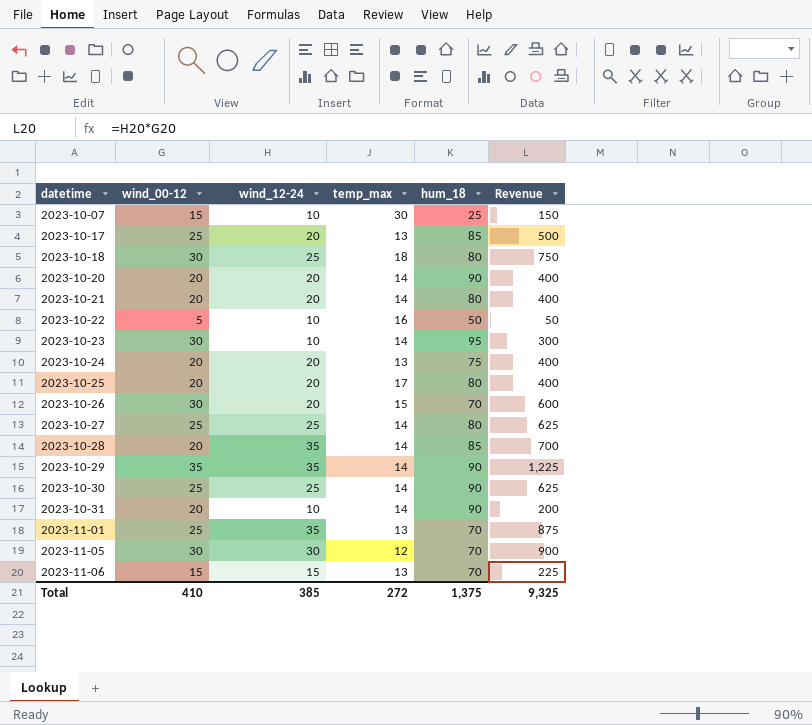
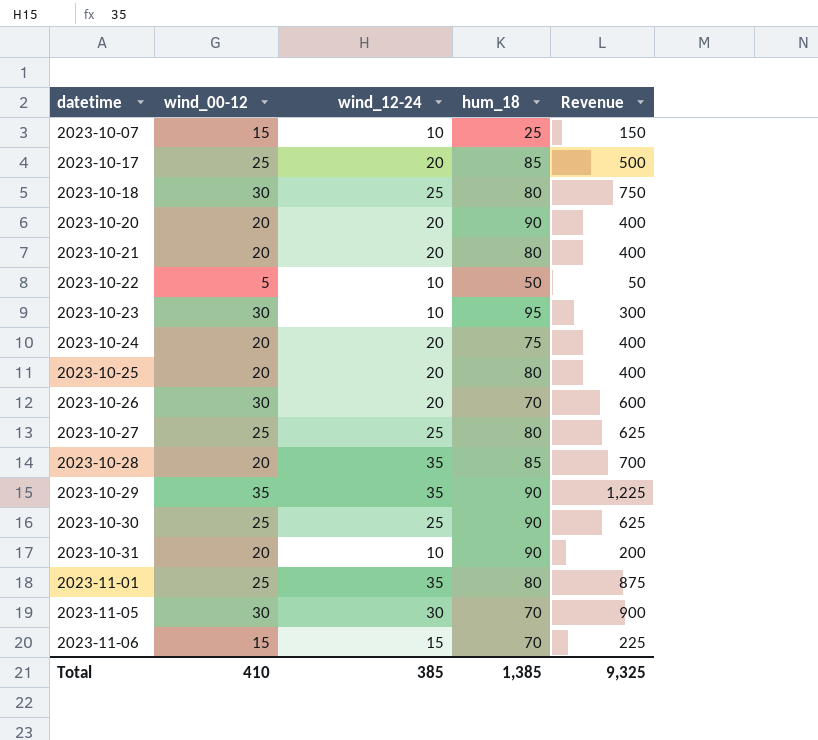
column temp_max | position: 4 -> none
2023-11-01 | hum_18: 70 -> 80
Total | hum_18: 1,375 -> 1,385

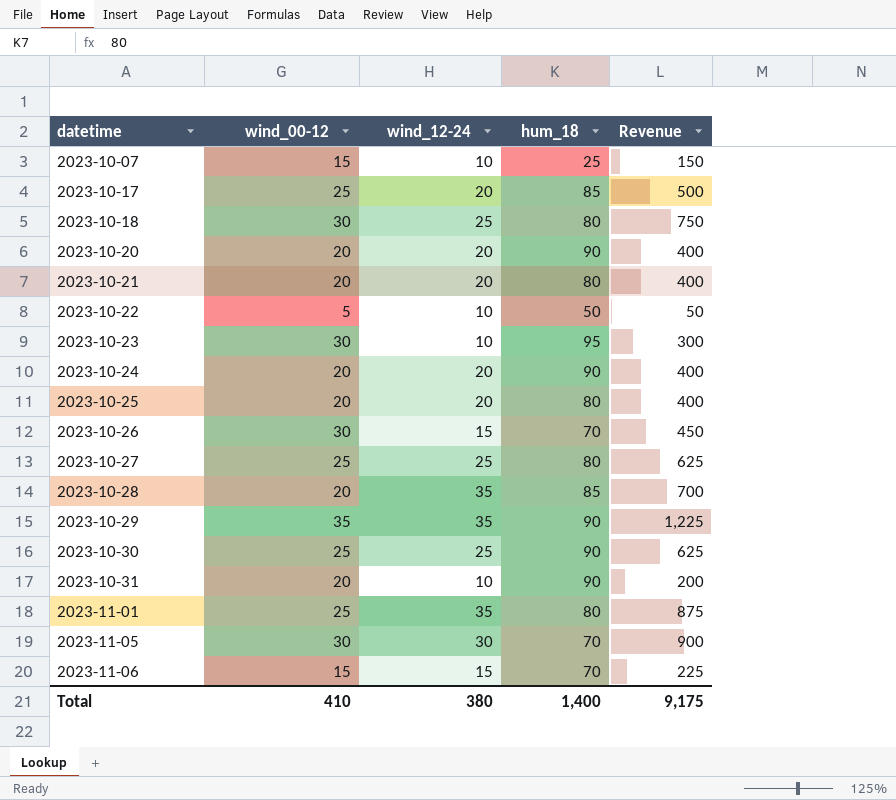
2023-10-24 | hum_18: 75 -> 90
2023-10-26 | wind_12-24: 20 -> 15
2023-10-26 | Revenue: 600 -> 450
Total | wind_12-24: 385 -> 380
Total | hum_18: 1,385 -> 1,400
Total | Revenue: 9,325 -> 9,175

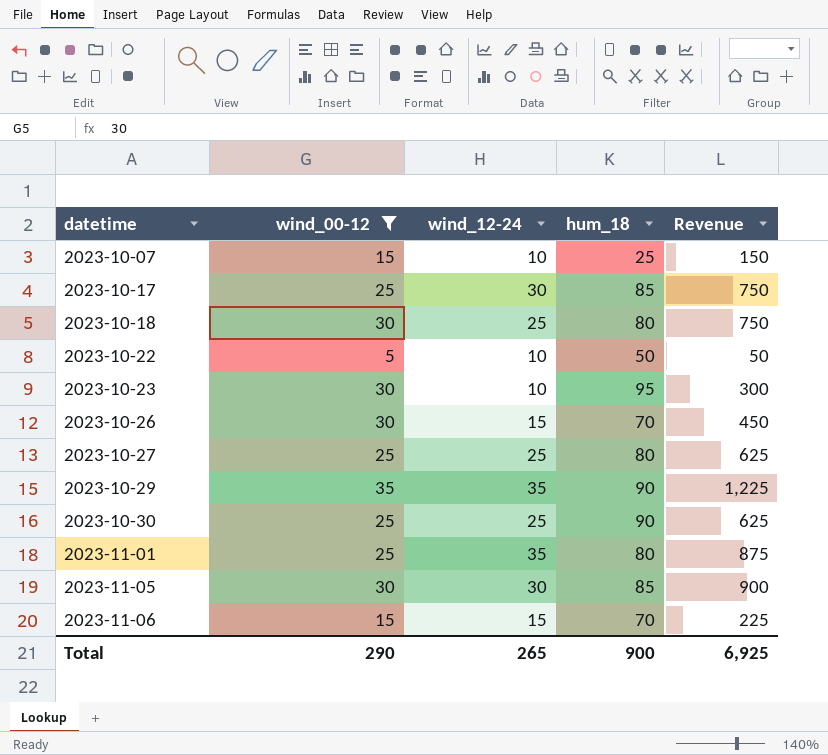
filter: none -> wind_00-12 != 20
2023-10-17 | wind_12-24: 20 -> 30
2023-10-17 | Revenue: 500 -> 750
2023-11-05 | hum_18: 70 -> 85
Total | wind_00-12: 410 -> 290
Total | wind_12-24: 380 -> 265
Total | hum_18: 1,400 -> 900
Total | Revenue: 9,175 -> 6,925

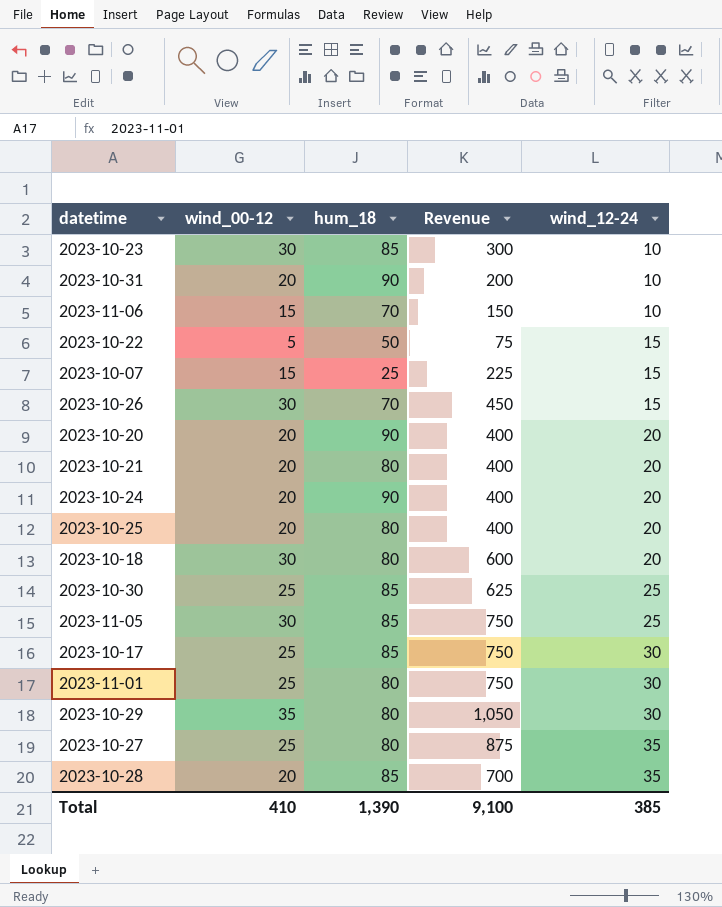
filter: wind_00-12 != 20 -> none
row order: datetime ascending -> wind_12-24 ascending
column wind_12-24 | position: 3 -> 5
2023-10-23 | hum_18: 95 -> 85
2023-11-06 | Revenue: 225 -> 150
2023-11-06 | wind_12-24: 15 -> 10
2023-10-22 | Revenue: 50 -> 75
2023-10-22 | wind_12-24: 10 -> 15
2023-10-07 | Revenue: 150 -> 225
2023-10-07 | wind_12-24: 10 -> 15
2023-10-18 | Revenue: 750 -> 600
2023-10-18 | wind_12-24: 25 -> 20
2023-10-30 | hum_18: 90 -> 85
2023-11-05 | Revenue: 900 -> 750
2023-11-05 | wind_12-24: 30 -> 25
2023-11-01 | Revenue: 875 -> 750
2023-11-01 | wind_12-24: 35 -> 30
2023-10-29 | hum_18: 90 -> 80
2023-10-29 | Revenue: 1,225 -> 1,050
2023-10-29 | wind_12-24: 35 -> 30
2023-10-27 | Revenue: 625 -> 875
2023-10-27 | wind_12-24: 25 -> 35
Total | wind_00-12: 290 -> 410
Total | hum_18: 900 -> 1,390
Total | Revenue: 6,925 -> 9,100
Total | wind_12-24: 265 -> 385

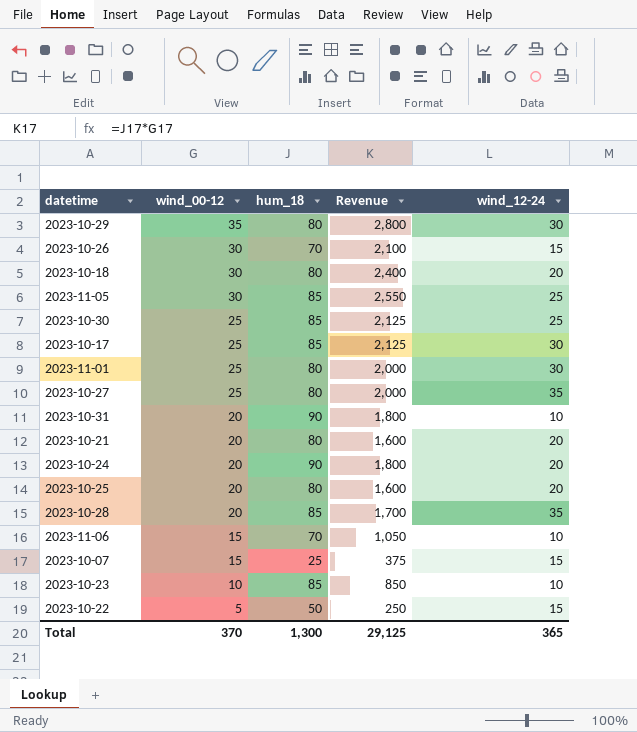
row order: wind_12-24 ascending -> wind_00-12 descending
column Revenue | formula: [wind_00-12] * [wind_12-24] -> [wind_00-12] * [hum_18]
row 2023-10-20: 20 | 90 | 400 | 20 -> none
2023-10-23 | wind_00-12: 30 -> 10
Total | wind_00-12: 410 -> 370
Total | hum_18: 1,390 -> 1,300
Total | Revenue: 9,100 -> 29,125
Total | wind_12-24: 385 -> 365

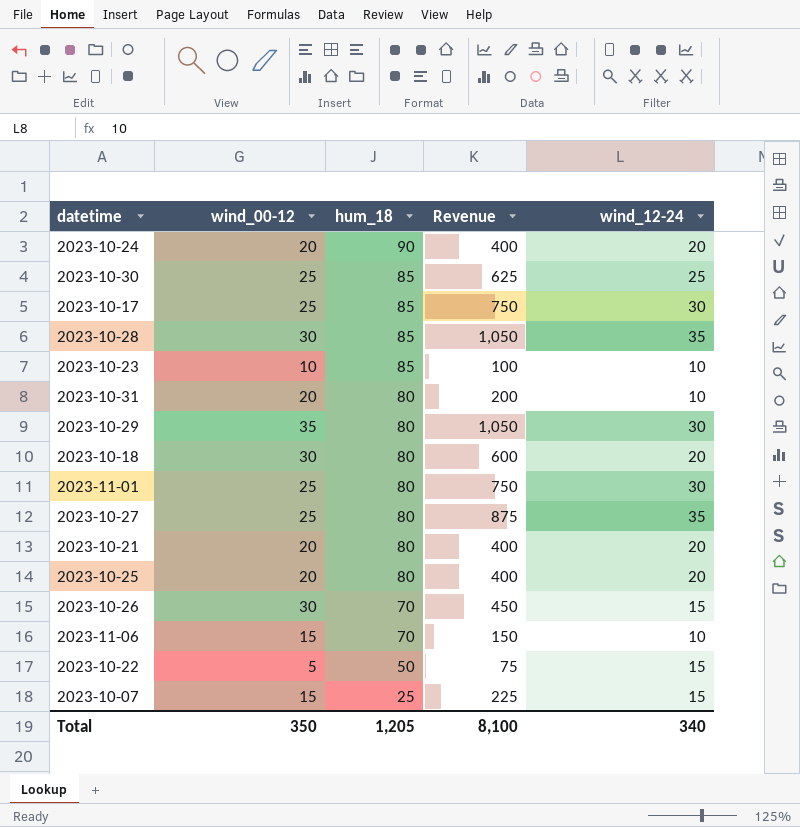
row order: wind_00-12 descending -> hum_18 descending
column Revenue | formula: [wind_00-12] * [hum_18] -> [wind_00-12] * [wind_12-24]
row 2023-11-05: 30 | 85 | 2,550 | 25 -> none
2023-10-28 | wind_00-12: 20 -> 30
2023-10-31 | hum_18: 90 -> 80
Total | wind_00-12: 370 -> 350
Total | hum_18: 1,300 -> 1,205
Total | Revenue: 29,125 -> 8,100
Total | wind_12-24: 365 -> 340

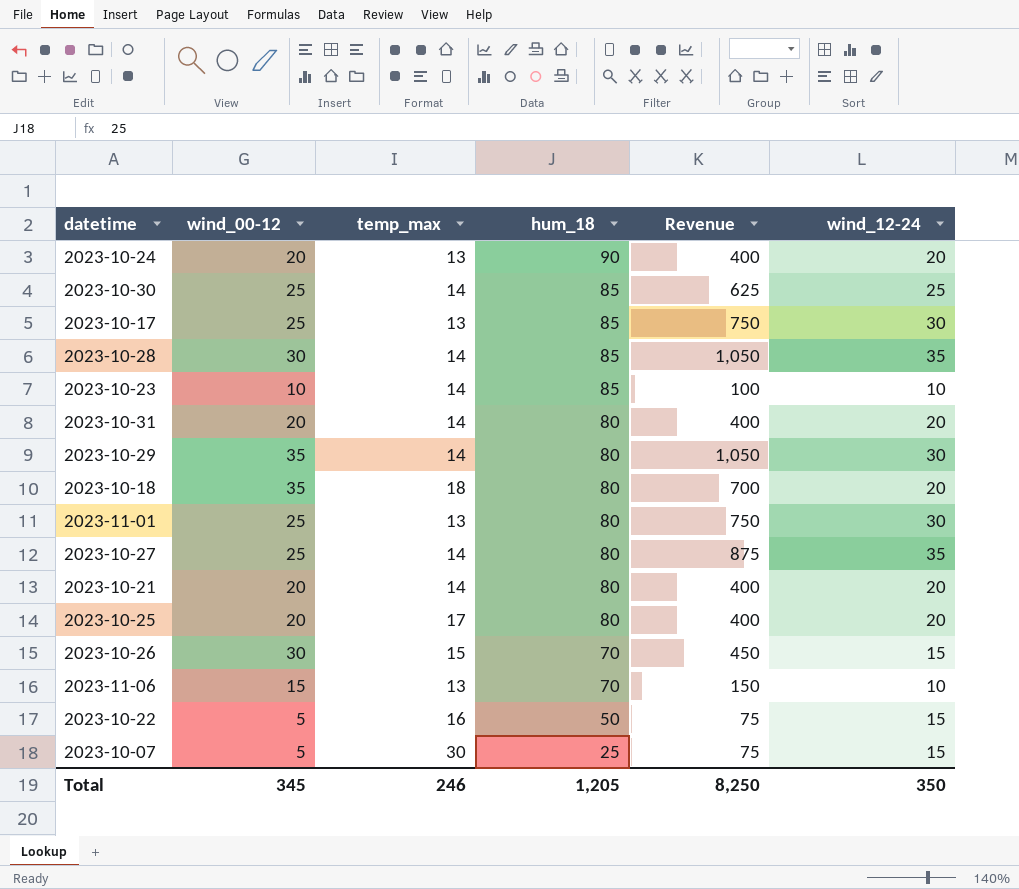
column temp_max | position: none -> 3
2023-10-31 | Revenue: 200 -> 400
2023-10-31 | wind_12-24: 10 -> 20
2023-10-18 | wind_00-12: 30 -> 35
2023-10-18 | Revenue: 600 -> 700
2023-10-07 | wind_00-12: 15 -> 5
2023-10-07 | Revenue: 225 -> 75
Total | wind_00-12: 350 -> 345
Total | Revenue: 8,100 -> 8,250
Total | wind_12-24: 340 -> 350

